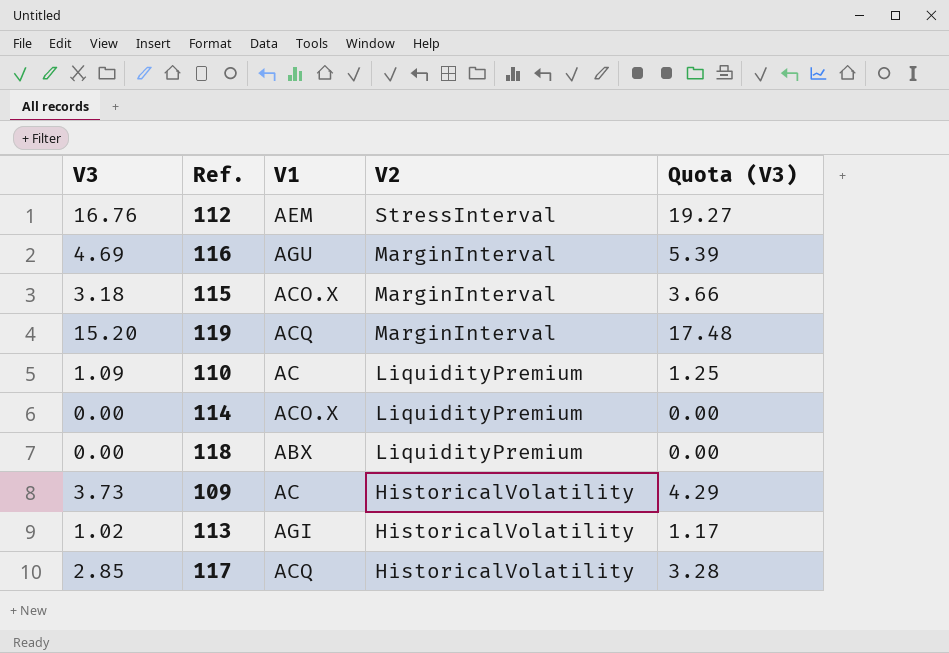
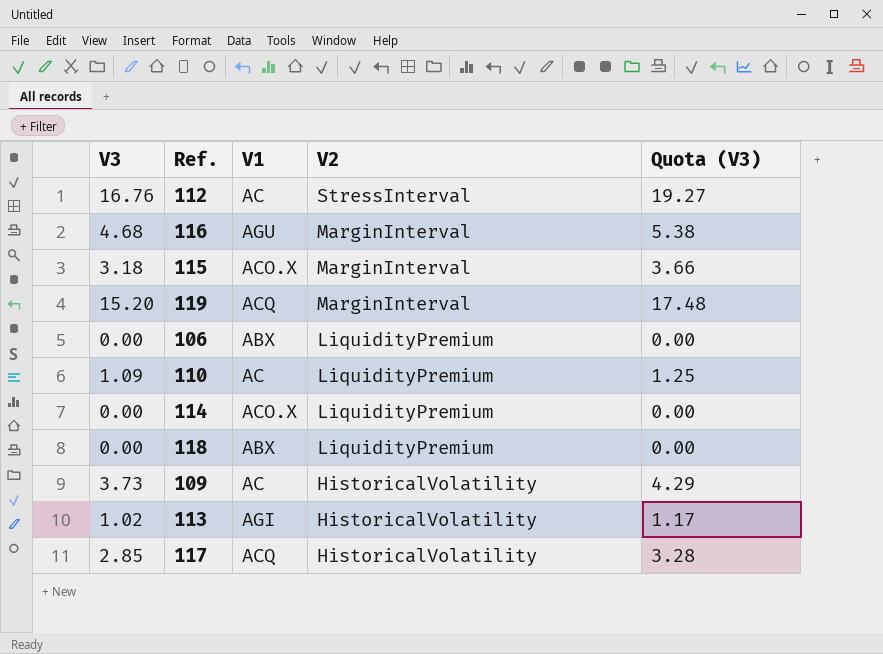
112 | V1: AEM -> AC
116 | V3: 4.69 -> 4.68
116 | Quota (V3): 5.39 -> 5.38
row 106: none -> 0.00 | ABX | LiquidityPremium | 0.00

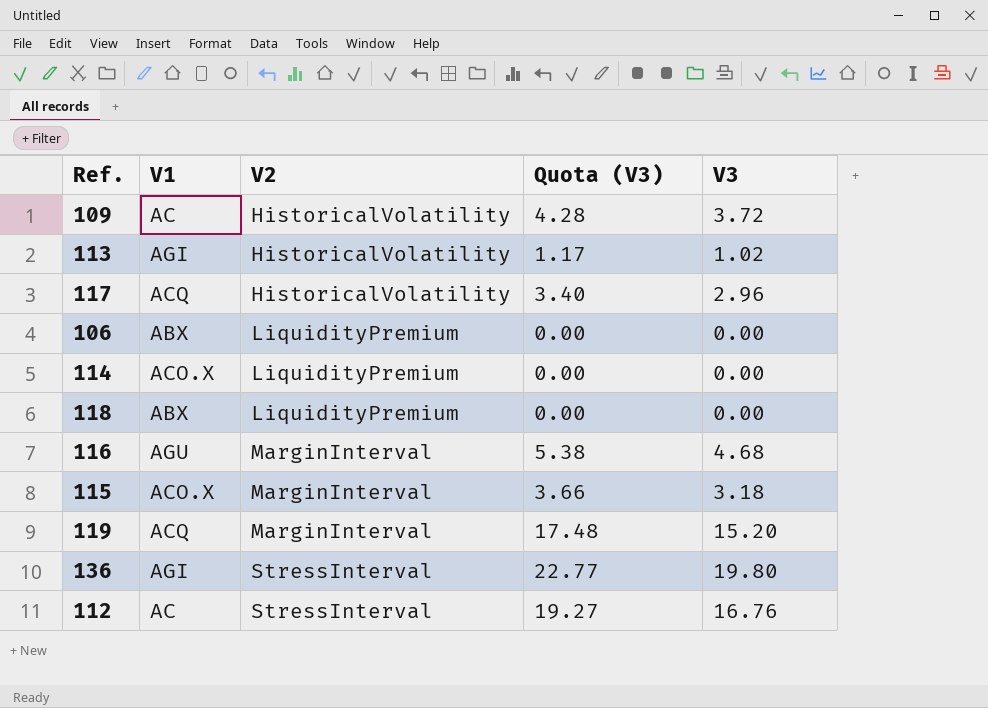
row order: V2 descending -> V2 ascending
column V3 | position: 1 -> 5
row 110: 1.09 | AC | LiquidityPremium | 1.25 -> none
109 | Quota (V3): 4.29 -> 4.28
109 | V3: 3.73 -> 3.72
117 | Quota (V3): 3.28 -> 3.40
117 | V3: 2.85 -> 2.96
row 136: none -> AGI | StressInterval | 22.77 | 19.80

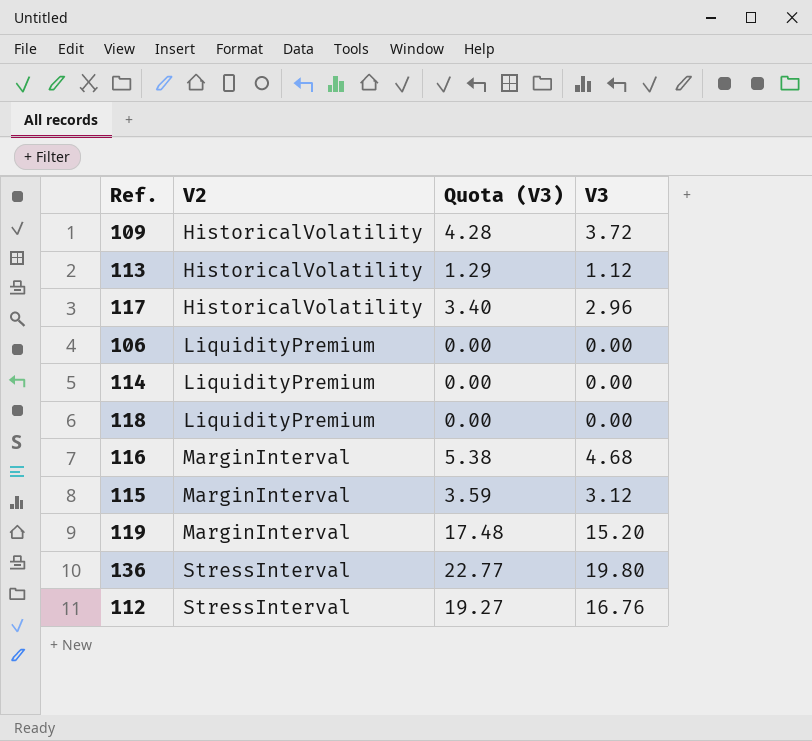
column V1 | position: 2 -> none
113 | Quota (V3): 1.17 -> 1.29
113 | V3: 1.02 -> 1.12
115 | Quota (V3): 3.66 -> 3.59
115 | V3: 3.18 -> 3.12

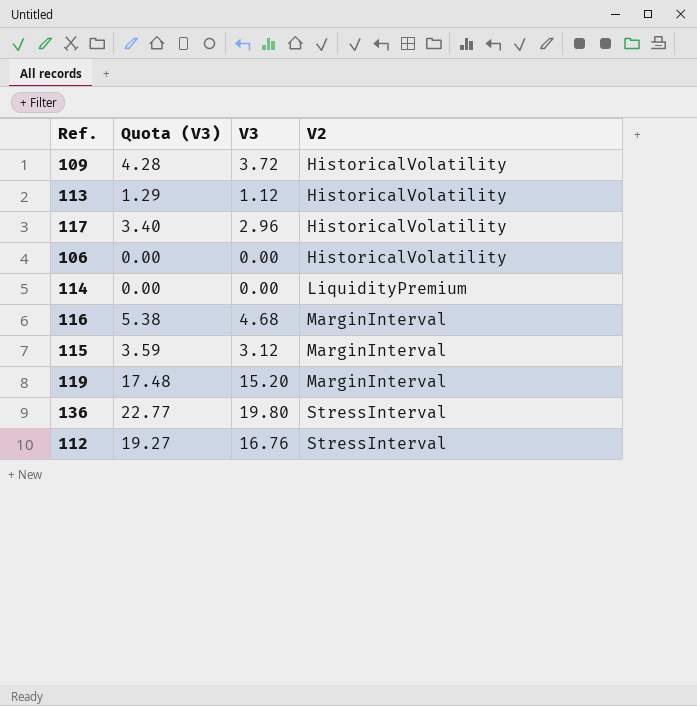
column V2 | position: 2 -> 4
row 118: LiquidityPremium | 0.00 | 0.00 -> none
106 | V2: LiquidityPremium -> HistoricalVolatility

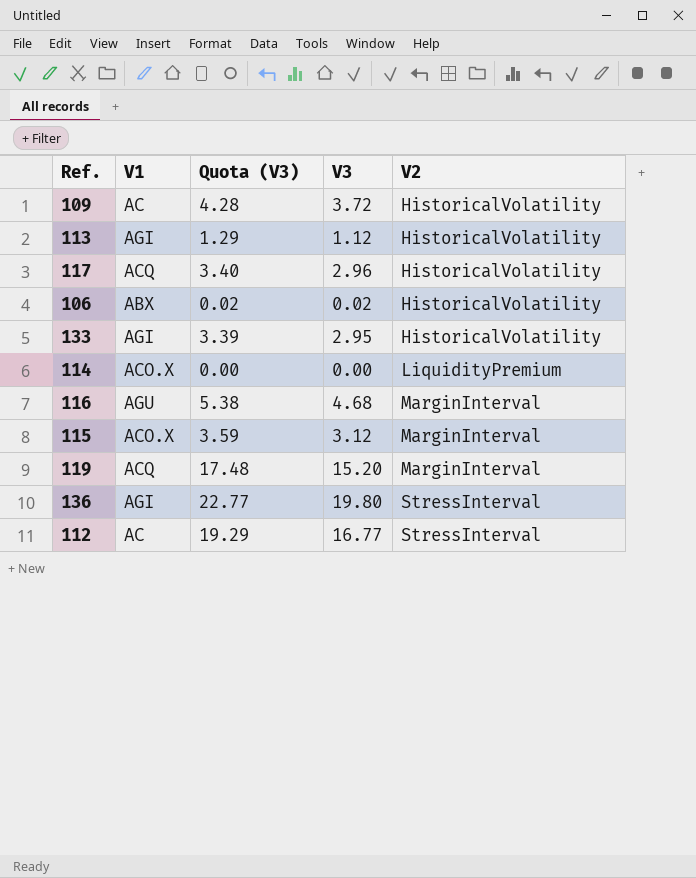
column V1 | position: none -> 2
106 | Quota (V3): 0.00 -> 0.02
106 | V3: 0.00 -> 0.02
row 133: none -> AGI | 3.39 | 2.95 | HistoricalVolatility
112 | Quota (V3): 19.27 -> 19.29
112 | V3: 16.76 -> 16.77

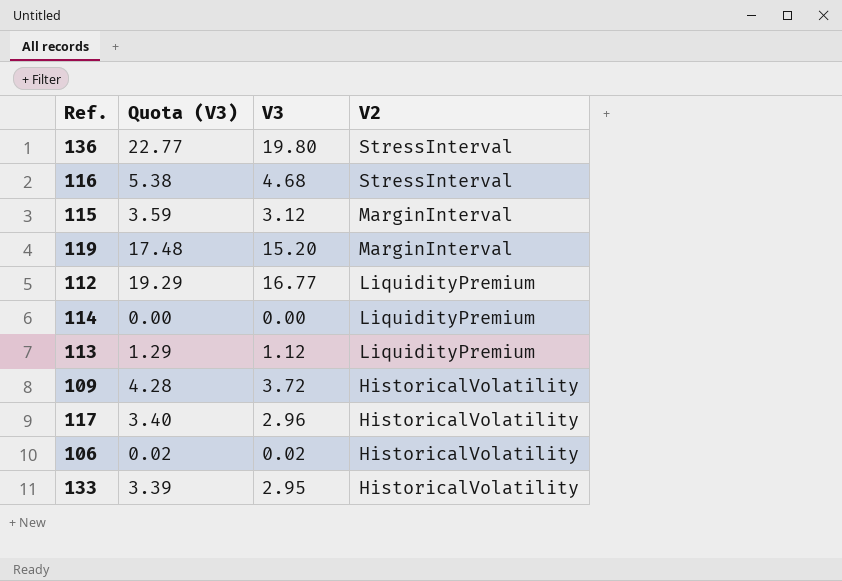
row order: V2 ascending -> V2 descending
column V1 | position: 2 -> none
116 | V2: MarginInterval -> StressInterval
112 | V2: StressInterval -> LiquidityPremium
113 | V2: HistoricalVolatility -> LiquidityPremium

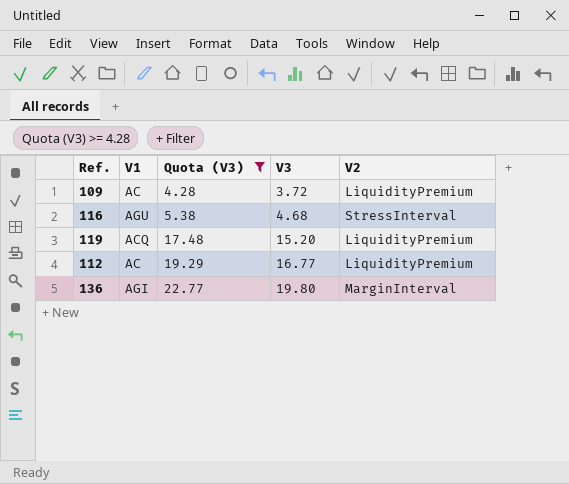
filter: none -> Quota (V3) >= 4.28
row order: V2 descending -> Quota (V3) ascending
column V1 | position: none -> 2
109 | V2: HistoricalVolatility -> LiquidityPremium
119 | V2: MarginInterval -> LiquidityPremium
136 | V2: StressInterval -> MarginInterval

